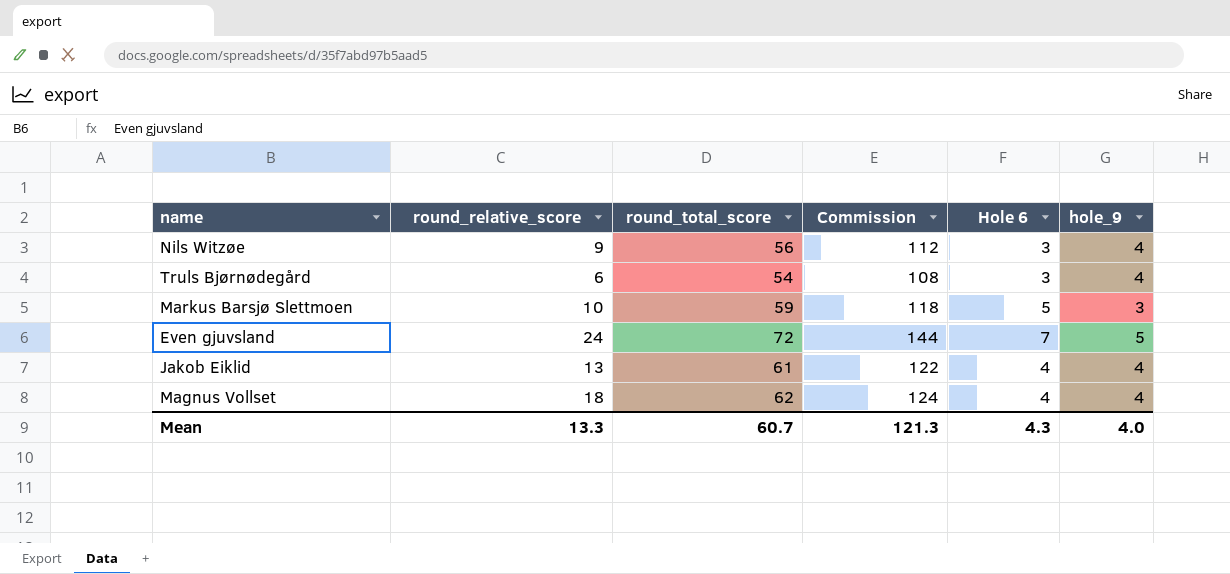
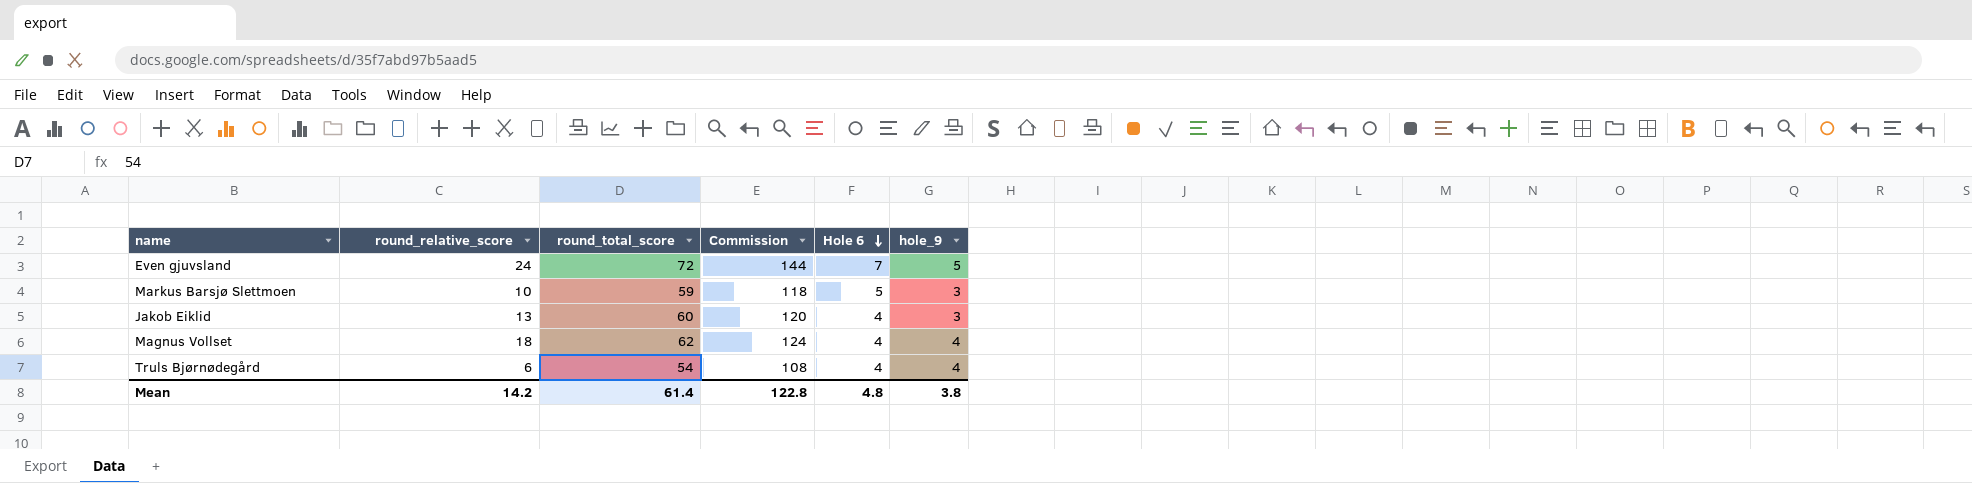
row order: none -> Hole 6 descending
row Nils Witzøe: 9 | 56 | 112 | 3 | 4 -> none
Jakob Eiklid | round_total_score: 61 -> 60
Jakob Eiklid | Commission: 122 -> 120
Jakob Eiklid | hole_9: 4 -> 3
Truls Bjørnødegård | Hole 6: 3 -> 4
Mean | round_relative_score: 13.3 -> 14.2
Mean | round_total_score: 60.7 -> 61.4
Mean | Commission: 121.3 -> 122.8
Mean | Hole 6: 4.3 -> 4.8
Mean | hole_9: 4.0 -> 3.8

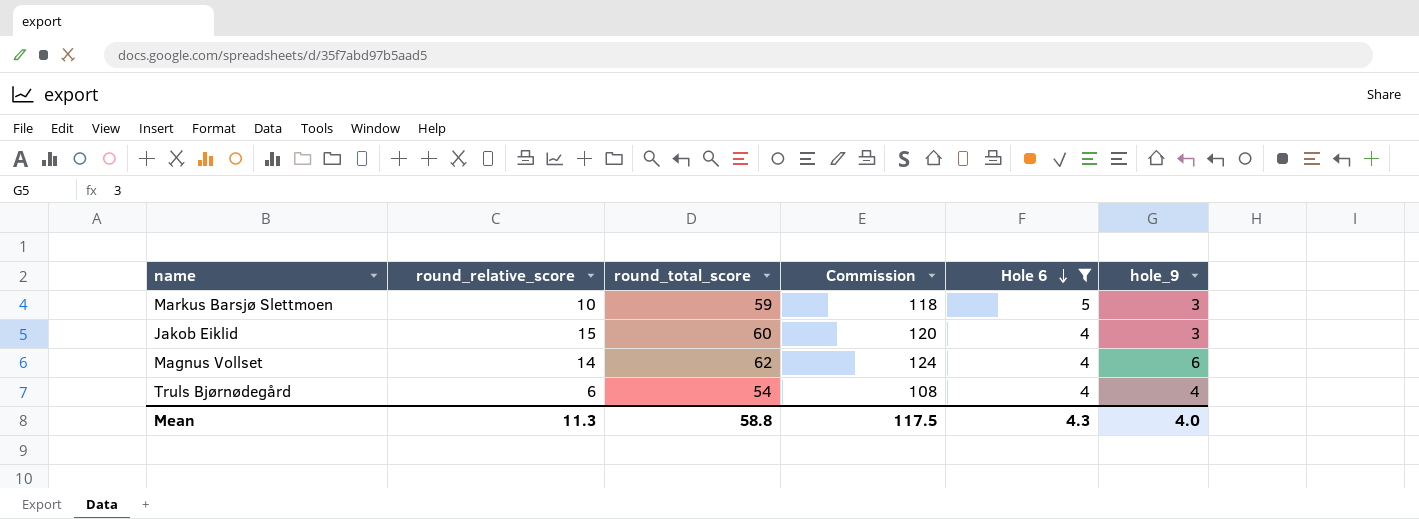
filter: none -> Hole 6 != 7
Jakob Eiklid | round_relative_score: 13 -> 15
Magnus Vollset | round_relative_score: 18 -> 14
Magnus Vollset | hole_9: 4 -> 6
Mean | round_relative_score: 14.2 -> 11.3
Mean | round_total_score: 61.4 -> 58.8
Mean | Commission: 122.8 -> 117.5
Mean | Hole 6: 4.8 -> 4.3
Mean | hole_9: 3.8 -> 4.0

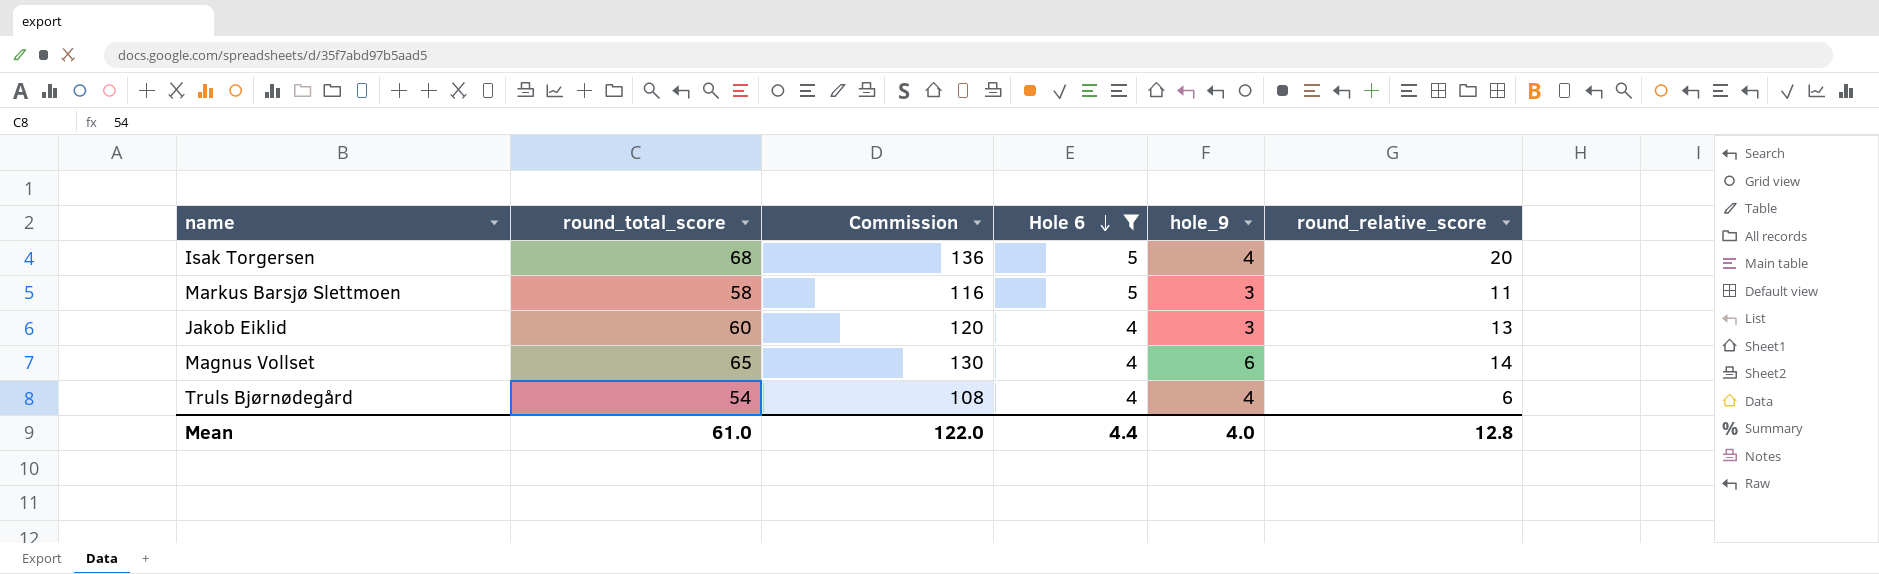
column round_relative_score | position: 2 -> 6
row Isak Torgersen: none -> 68 | 136 | 5 | 4 | 20
Markus Barsjø Slettmoen | round_total_score: 59 -> 58
Markus Barsjø Slettmoen | Commission: 118 -> 116
Markus Barsjø Slettmoen | round_relative_score: 10 -> 11
Jakob Eiklid | round_relative_score: 15 -> 13
Magnus Vollset | round_total_score: 62 -> 65
Magnus Vollset | Commission: 124 -> 130
Mean | round_total_score: 58.8 -> 61.0
Mean | Commission: 117.5 -> 122.0
Mean | Hole 6: 4.3 -> 4.4
Mean | round_relative_score: 11.3 -> 12.8

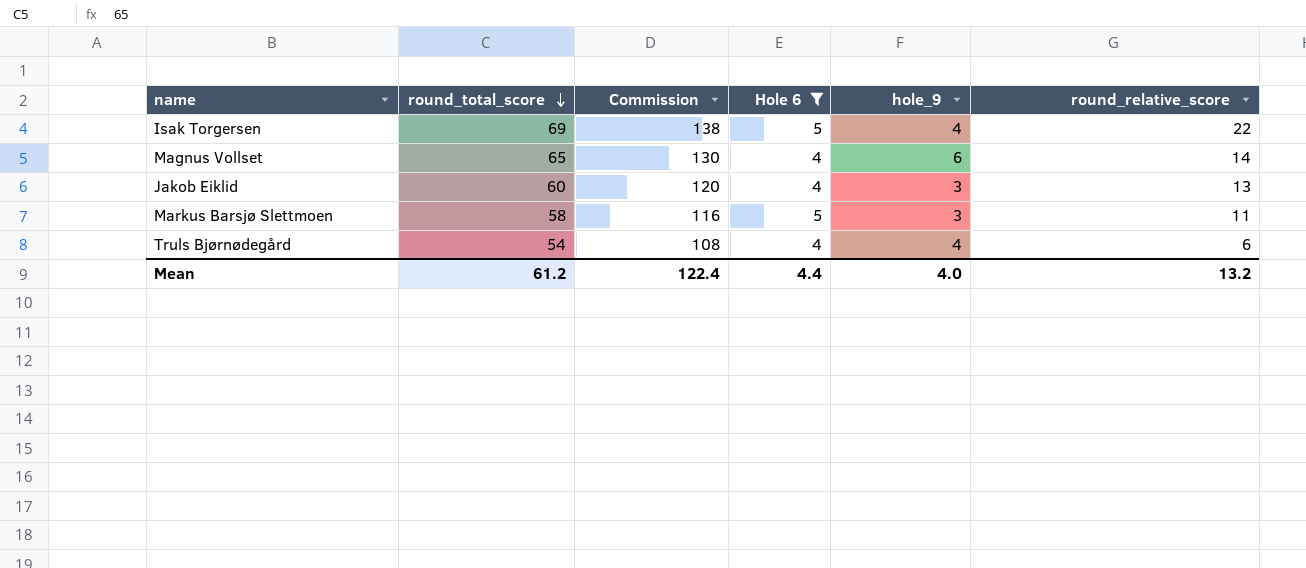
row order: Hole 6 descending -> round_total_score descending
Isak Torgersen | round_total_score: 68 -> 69
Isak Torgersen | Commission: 136 -> 138
Isak Torgersen | round_relative_score: 20 -> 22
Mean | round_total_score: 61.0 -> 61.2
Mean | Commission: 122.0 -> 122.4
Mean | round_relative_score: 12.8 -> 13.2

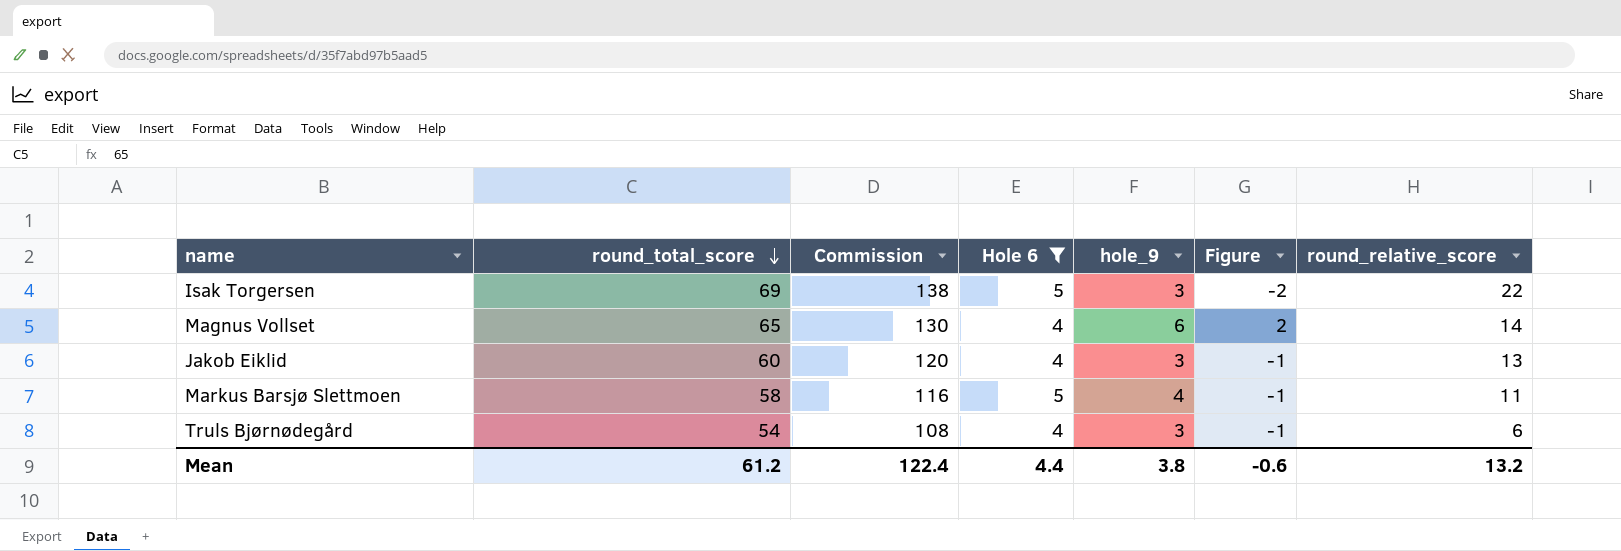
column Figure | formula: none -> [hole_9] - [Hole 6]
Isak Torgersen | hole_9: 4 -> 3
Markus Barsjø Slettmoen | hole_9: 3 -> 4
Truls Bjørnødegård | hole_9: 4 -> 3
Mean | hole_9: 4.0 -> 3.8

